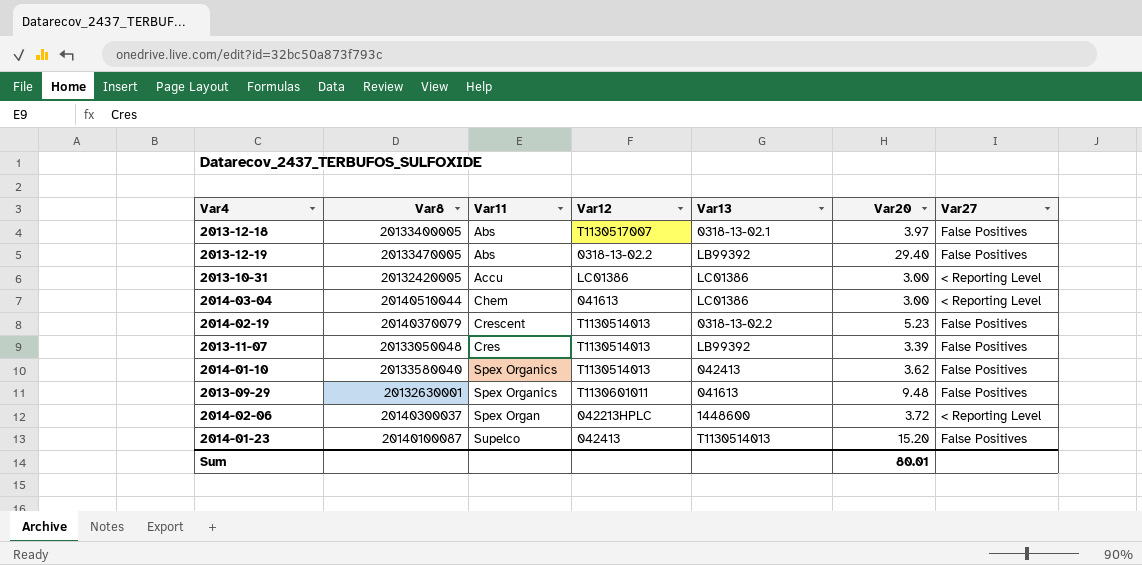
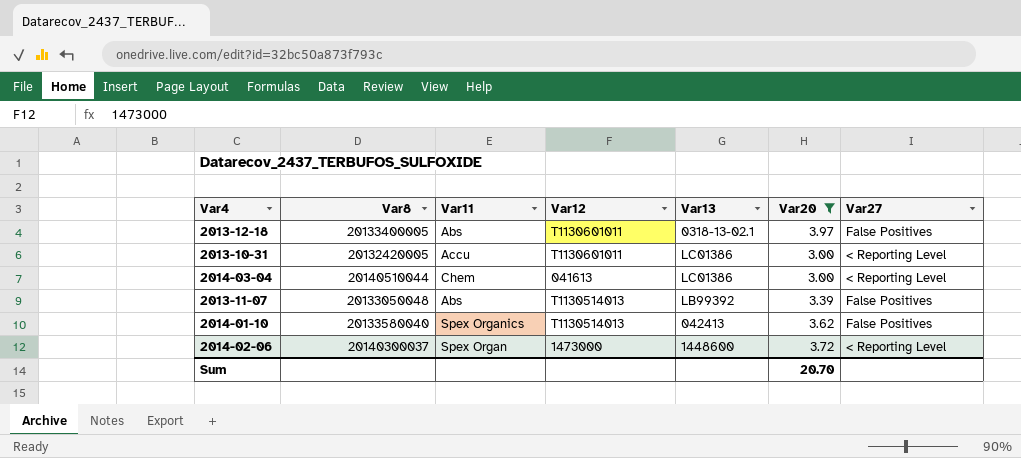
filter: none -> Var20 <= 3.97
2013-12-18 | Var12: T1130517007 -> T1130601011
2013-10-31 | Var12: LC01386 -> T1130601011
2013-11-07 | Var11: Cres -> Abs
2014-02-06 | Var12: 042213HPLC -> 1473000
Sum | Var20: 80.01 -> 20.70

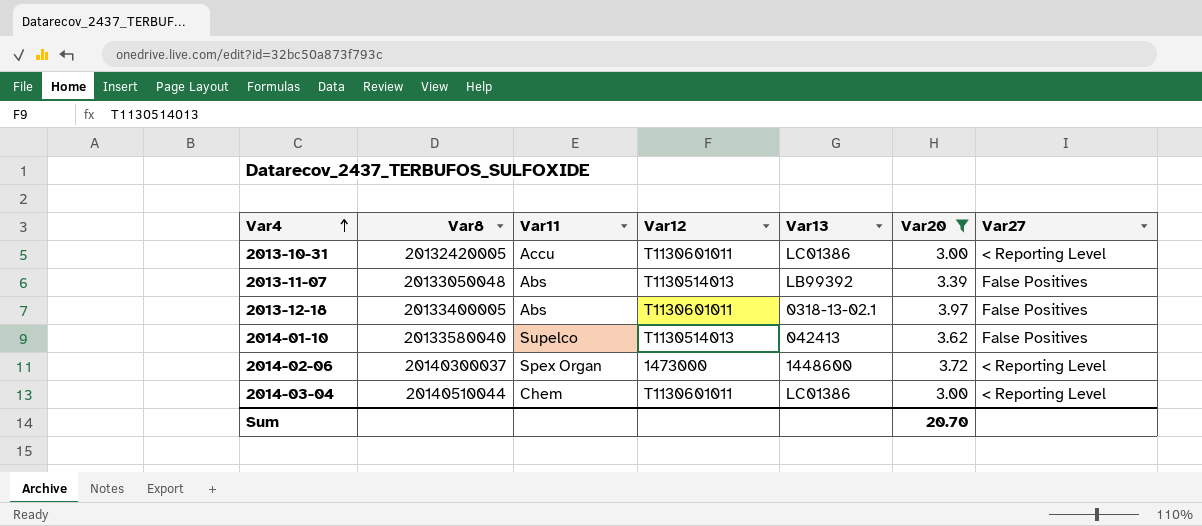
row order: none -> Var4 ascending
2014-01-10 | Var11: Spex Organics -> Supelco
2014-03-04 | Var12: 041613 -> T1130601011

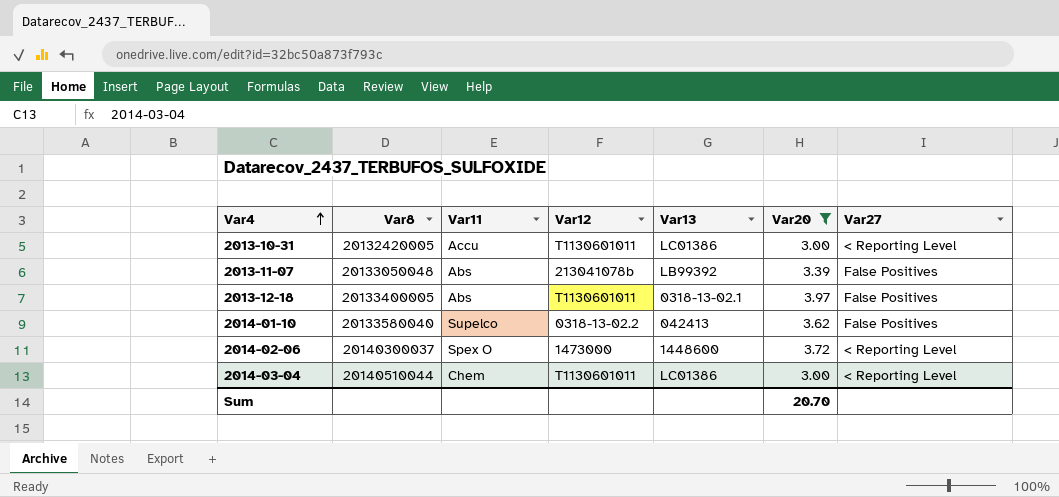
2013-11-07 | Var12: T1130514013 -> 213041078b
2014-01-10 | Var12: T1130514013 -> 0318-13-02.2
2014-02-06 | Var11: Spex Organ -> Spex O

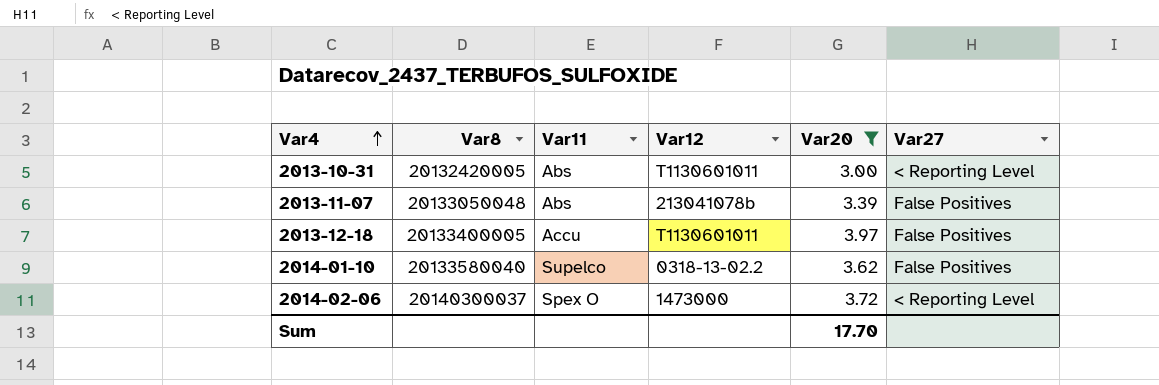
column Var13 | position: 5 -> none
row 2014-03-04: 20140510044 | Chem | T1130601011 | LC01386 | 3.00 | < Reporting Level -> none
2013-10-31 | Var11: Accu -> Abs
2013-12-18 | Var11: Abs -> Accu
Sum | Var20: 20.70 -> 17.70

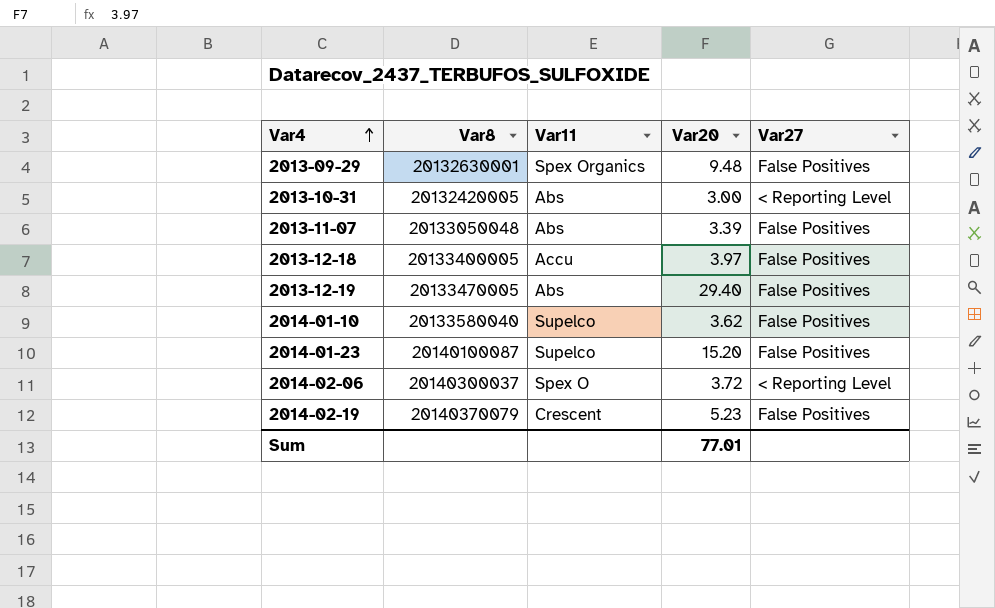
filter: Var20 <= 3.97 -> none
column Var12 | position: 4 -> none
Sum | Var20: 17.70 -> 77.01

